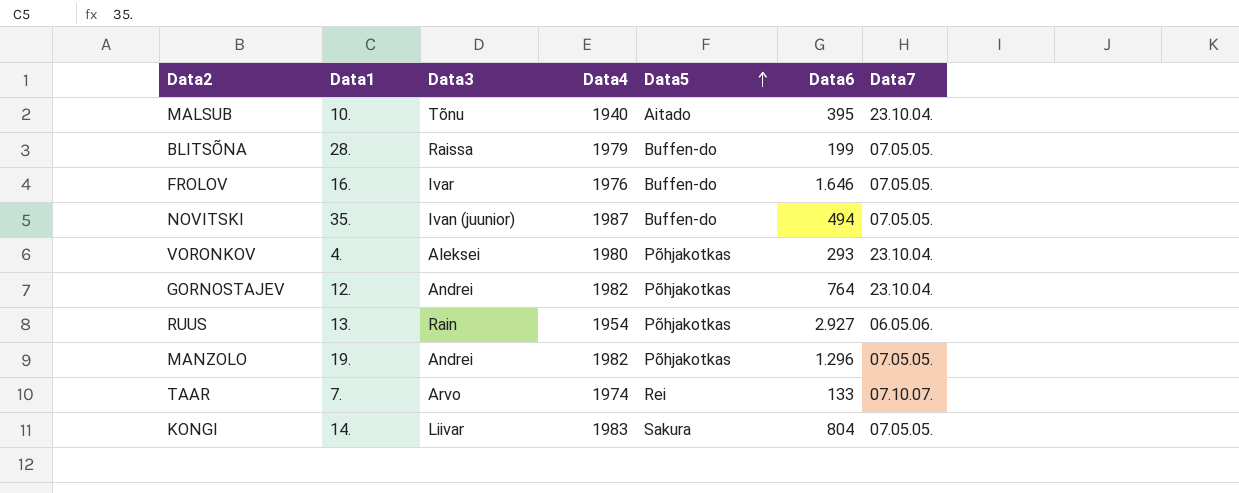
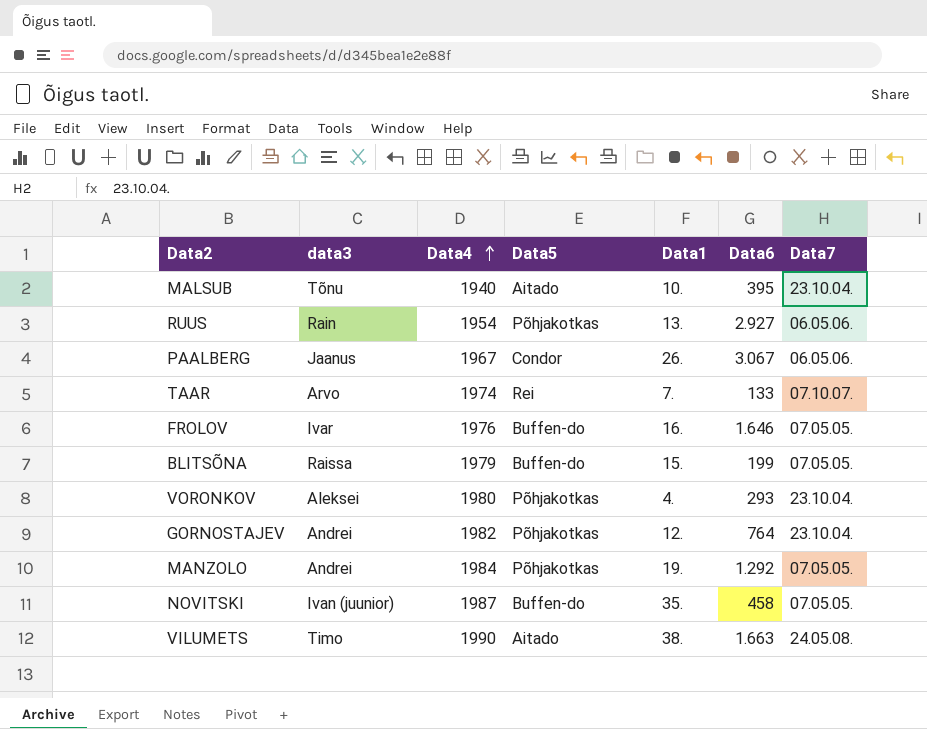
row order: Data5 ascending -> Data4 ascending
column name: Data3 -> data3
column Data1 | position: 2 -> 5
row KONGI: 14. | Liivar | 1983 | Sakura | 804 | 07.05.05. -> none
row PAALBERG: none -> Jaanus | 1967 | Condor | 26. | 3.067 | 06.05.06.
BLITSÕNA | Data1: 28. -> 15.
MANZOLO | Data4: 1982 -> 1984
MANZOLO | Data6: 1.296 -> 1.292
NOVITSKI | Data6: 494 -> 458
row VILUMETS: none -> Timo | 1990 | Aitado | 38. | 1.663 | 24.05.08.

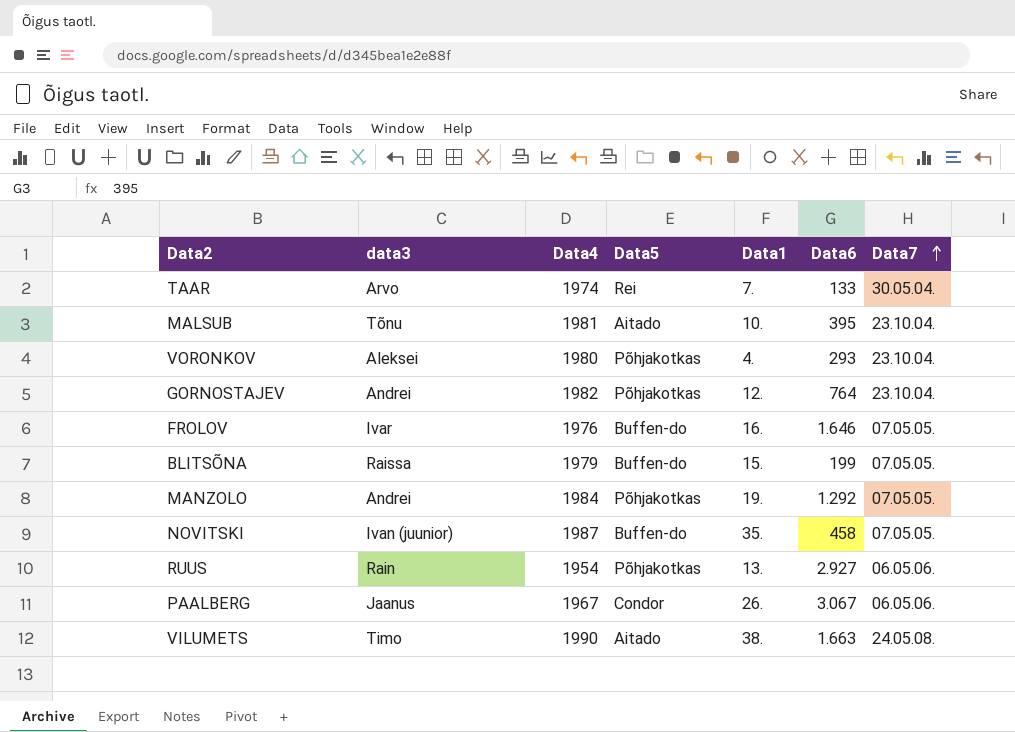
row order: Data4 ascending -> Data7 ascending
TAAR | Data7: 07.10.07. -> 30.05.04.
MALSUB | Data4: 1940 -> 1981

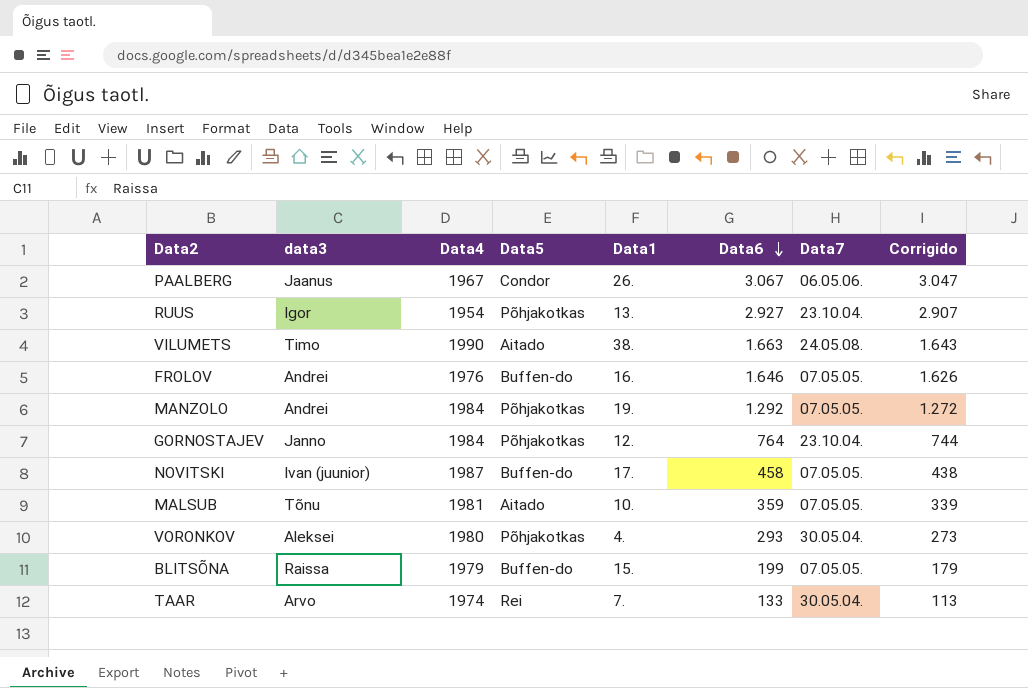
row order: Data7 ascending -> Data6 descending
column Corrigido | formula: none -> [Data6] - 20
RUUS | data3: Rain -> Igor
RUUS | Data7: 06.05.06. -> 23.10.04.
FROLOV | data3: Ivar -> Andrei
GORNOSTAJEV | data3: Andrei -> Janno
GORNOSTAJEV | Data4: 1982 -> 1984
NOVITSKI | Data1: 35. -> 17.
MALSUB | Data6: 395 -> 359
MALSUB | Data7: 23.10.04. -> 07.05.05.
VORONKOV | Data7: 23.10.04. -> 30.05.04.

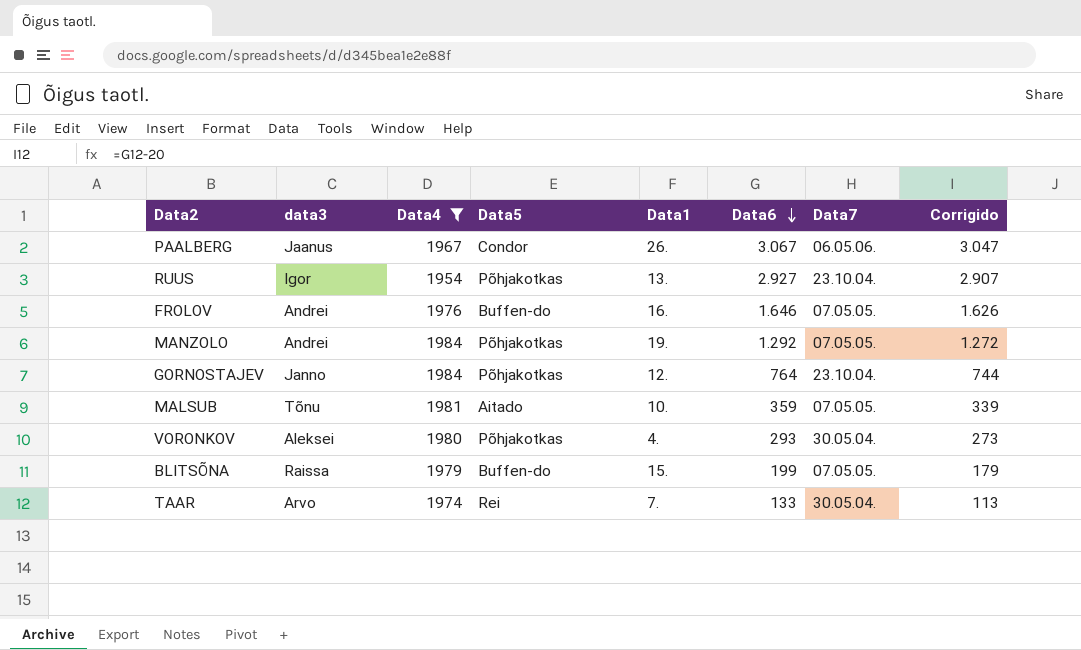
filter: none -> Data4 <= 1984

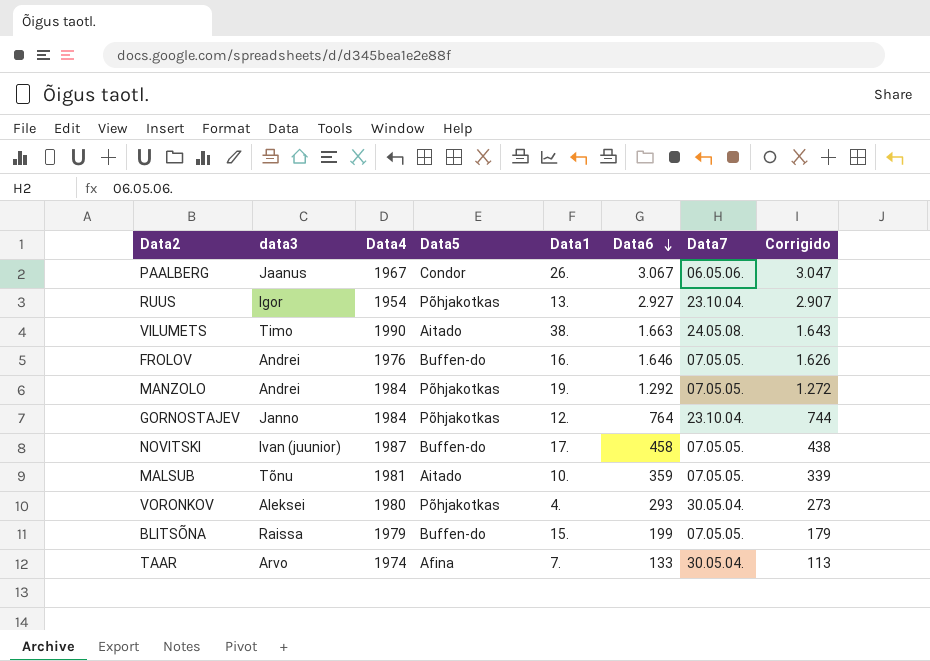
filter: Data4 <= 1984 -> none
TAAR | Data5: Rei -> Afina

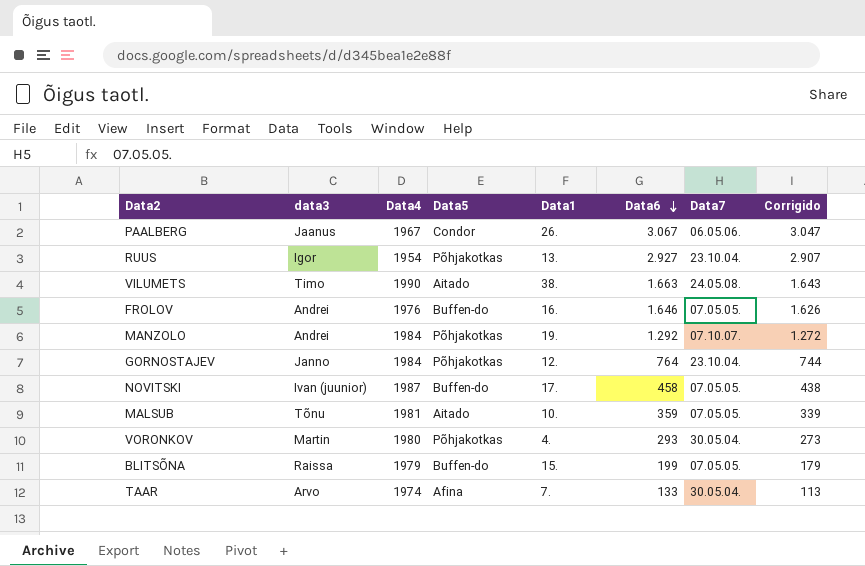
MANZOLO | Data7: 07.05.05. -> 07.10.07.
VORONKOV | data3: Aleksei -> Martin

